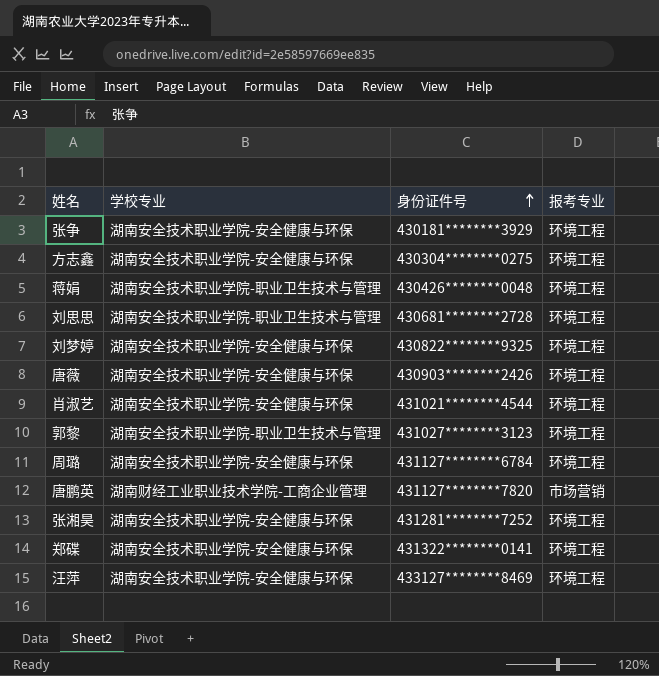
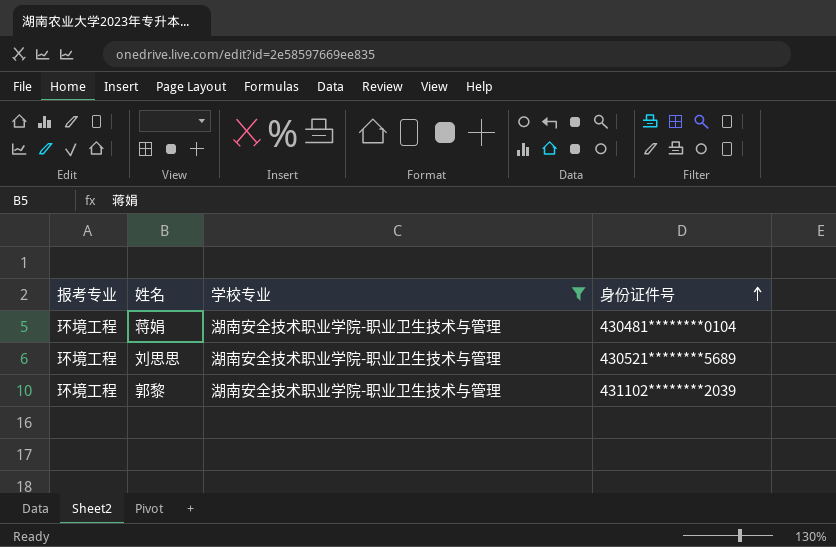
filter: none -> 学校专业 = 湖南安全技术职业学院-职业卫生技术与管理
column 报考专业 | position: 4 -> 1
蒋娟 | 身份证件号: 430426********0048 -> 430481********0104
刘思思 | 身份证件号: 430681********2728 -> 430521********5689
郭黎 | 身份证件号: 431027********3123 -> 431102********2039

